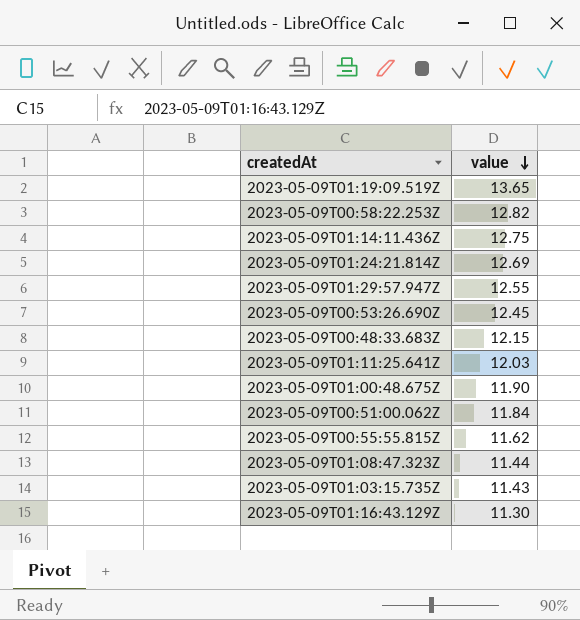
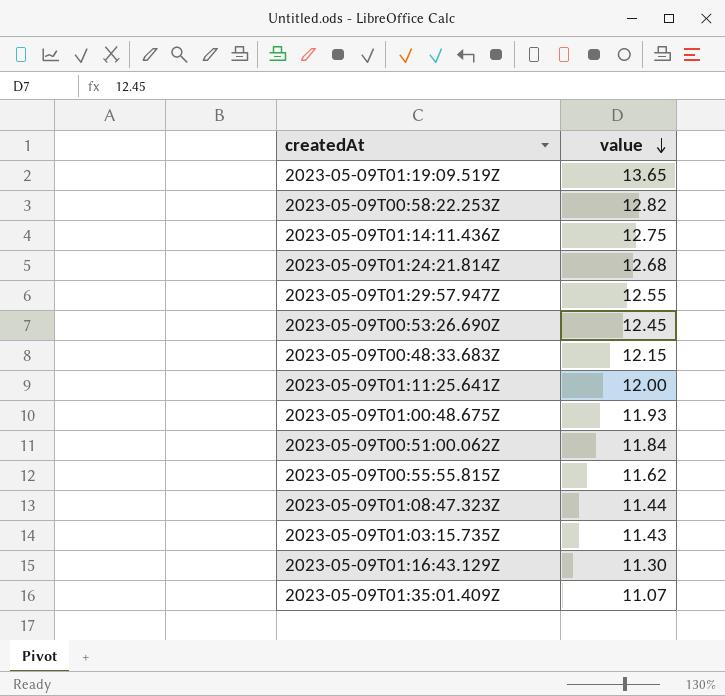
2023-05-09T01:24:21.814Z | value: 12.69 -> 12.68
2023-05-09T01:11:25.641Z | value: 12.03 -> 12.00
2023-05-09T01:00:48.675Z | value: 11.90 -> 11.93
row 2023-05-09T01:35:01.409Z: none -> 11.07

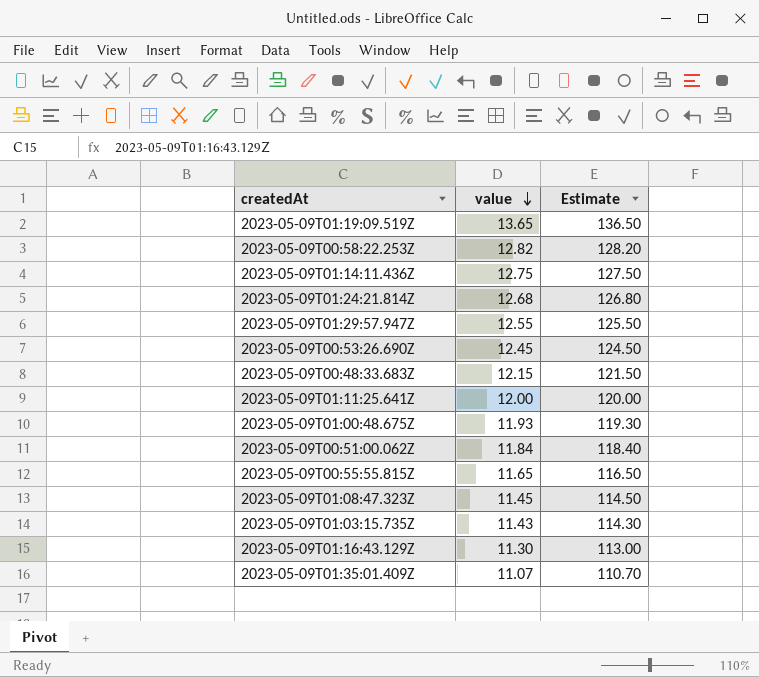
column Estimate | formula: none -> [value] * 10
2023-05-09T00:55:55.815Z | value: 11.62 -> 11.65
2023-05-09T01:08:47.323Z | value: 11.44 -> 11.45

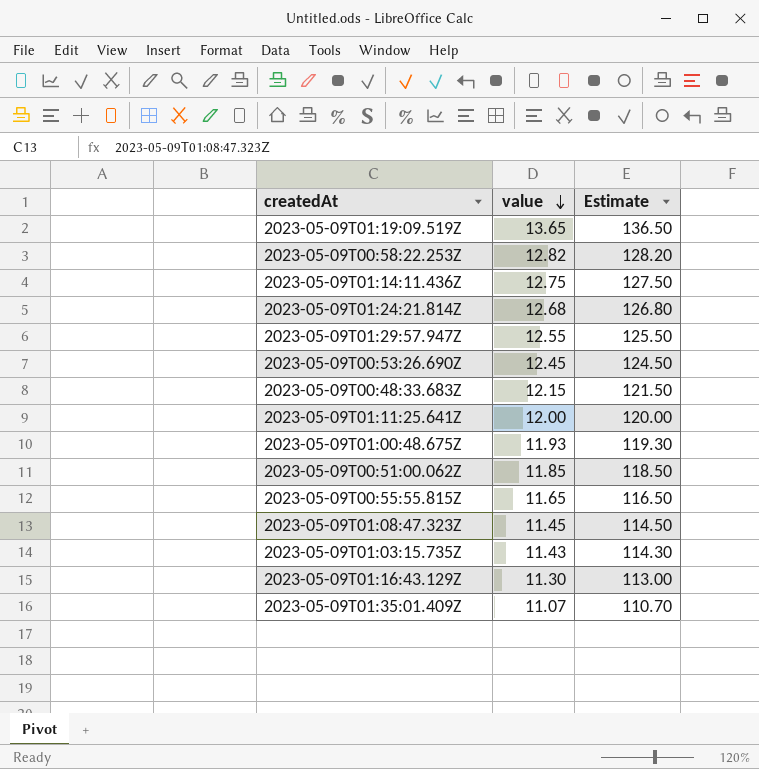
2023-05-09T00:51:00.062Z | value: 11.84 -> 11.85
2023-05-09T00:51:00.062Z | Estimate: 118.40 -> 118.50

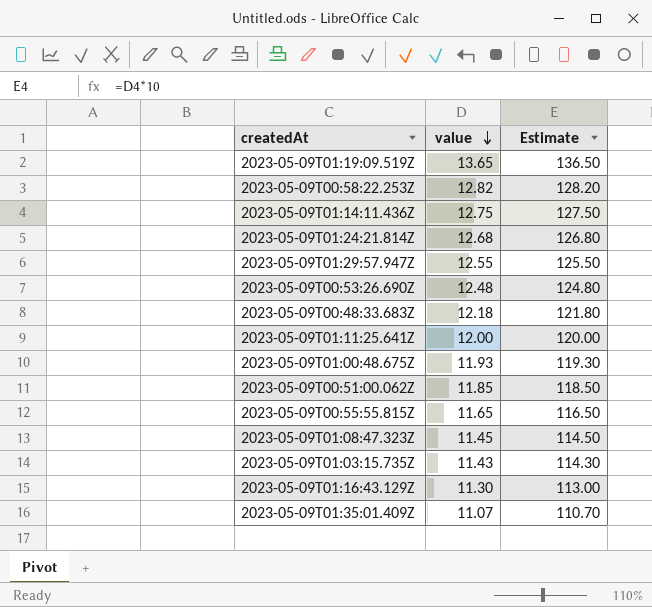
2023-05-09T00:53:26.690Z | value: 12.45 -> 12.48
2023-05-09T00:53:26.690Z | Estimate: 124.50 -> 124.80
2023-05-09T00:48:33.683Z | value: 12.15 -> 12.18
2023-05-09T00:48:33.683Z | Estimate: 121.50 -> 121.80

